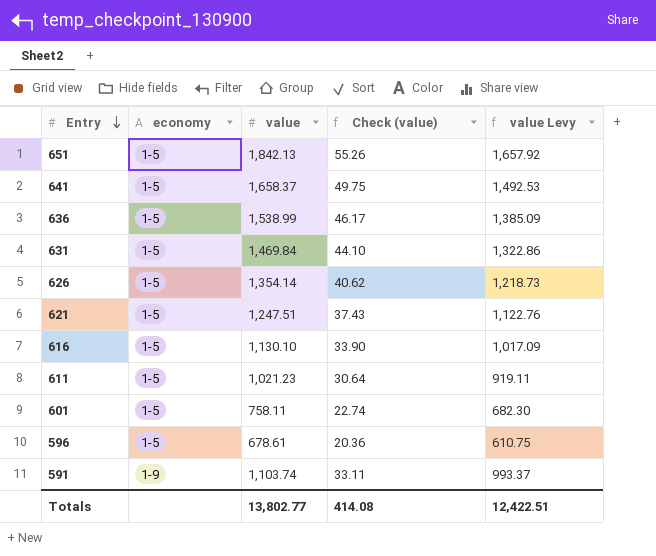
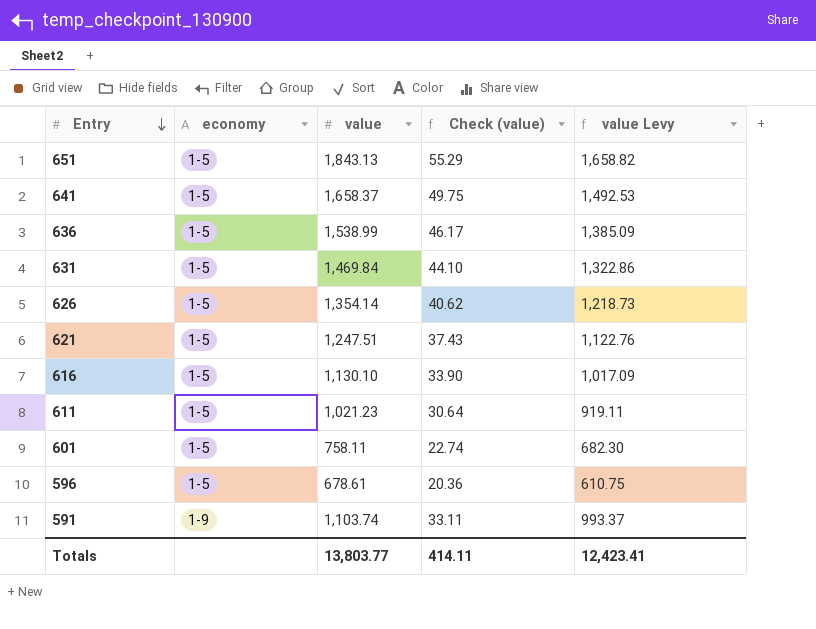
651 | value: 1,842.13 -> 1,843.13
651 | Check (value): 55.26 -> 55.29
651 | value Levy: 1,657.92 -> 1,658.82
Totals | value: 13,802.77 -> 13,803.77
Totals | Check (value): 414.08 -> 414.11
Totals | value Levy: 12,422.51 -> 12,423.41

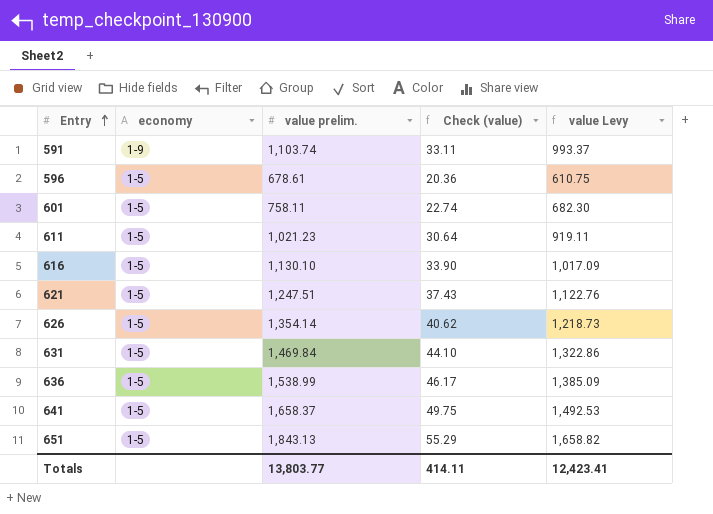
row order: Entry descending -> Entry ascending
column name: value -> value prelim.

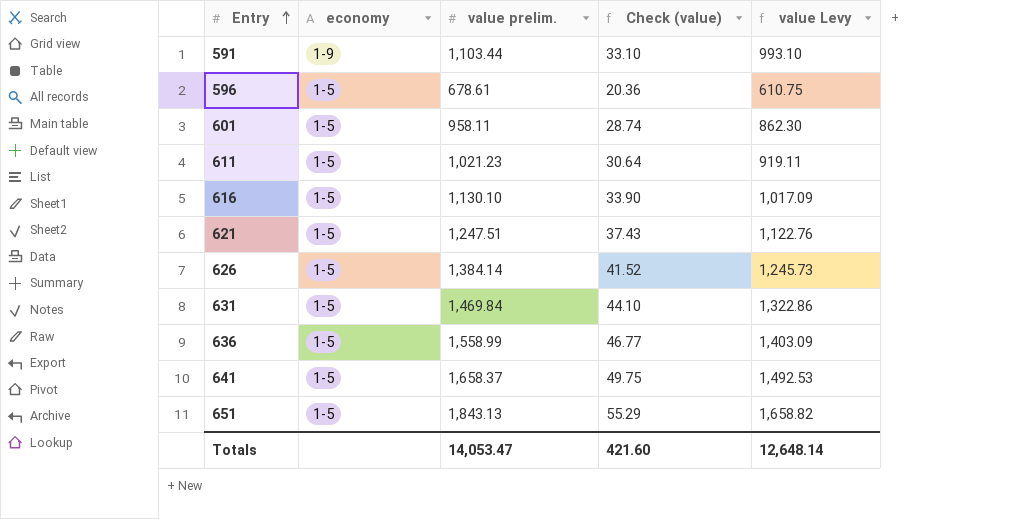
591 | value prelim.: 1,103.74 -> 1,103.44
591 | Check (value): 33.11 -> 33.10
591 | value Levy: 993.37 -> 993.10
601 | value prelim.: 758.11 -> 958.11
601 | Check (value): 22.74 -> 28.74
601 | value Levy: 682.30 -> 862.30
626 | value prelim.: 1,354.14 -> 1,384.14
626 | Check (value): 40.62 -> 41.52
626 | value Levy: 1,218.73 -> 1,245.73
636 | value prelim.: 1,538.99 -> 1,558.99
636 | Check (value): 46.17 -> 46.77
636 | value Levy: 1,385.09 -> 1,403.09
Totals | value prelim.: 13,803.77 -> 14,053.47
Totals | Check (value): 414.11 -> 421.60
Totals | value Levy: 12,423.41 -> 12,648.14

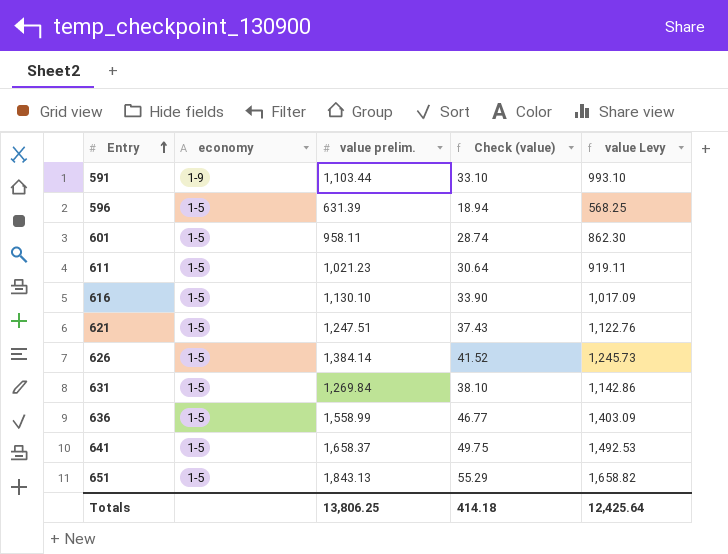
596 | value prelim.: 678.61 -> 631.39
596 | Check (value): 20.36 -> 18.94
596 | value Levy: 610.75 -> 568.25
631 | value prelim.: 1,469.84 -> 1,269.84
631 | Check (value): 44.10 -> 38.10
631 | value Levy: 1,322.86 -> 1,142.86
Totals | value prelim.: 14,053.47 -> 13,806.25
Totals | Check (value): 421.60 -> 414.18
Totals | value Levy: 12,648.14 -> 12,425.64

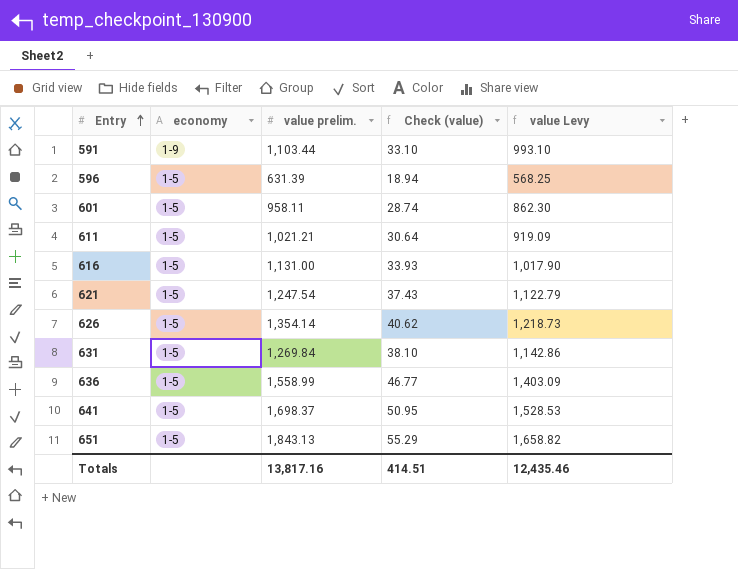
611 | value prelim.: 1,021.23 -> 1,021.21
611 | value Levy: 919.11 -> 919.09
616 | value prelim.: 1,130.10 -> 1,131.00
616 | Check (value): 33.90 -> 33.93
616 | value Levy: 1,017.09 -> 1,017.90
621 | value prelim.: 1,247.51 -> 1,247.54
621 | value Levy: 1,122.76 -> 1,122.79
626 | value prelim.: 1,384.14 -> 1,354.14
626 | Check (value): 41.52 -> 40.62
626 | value Levy: 1,245.73 -> 1,218.73
641 | value prelim.: 1,658.37 -> 1,698.37
641 | Check (value): 49.75 -> 50.95
641 | value Levy: 1,492.53 -> 1,528.53
Totals | value prelim.: 13,806.25 -> 13,817.16
Totals | Check (value): 414.18 -> 414.51
Totals | value Levy: 12,425.64 -> 12,435.46

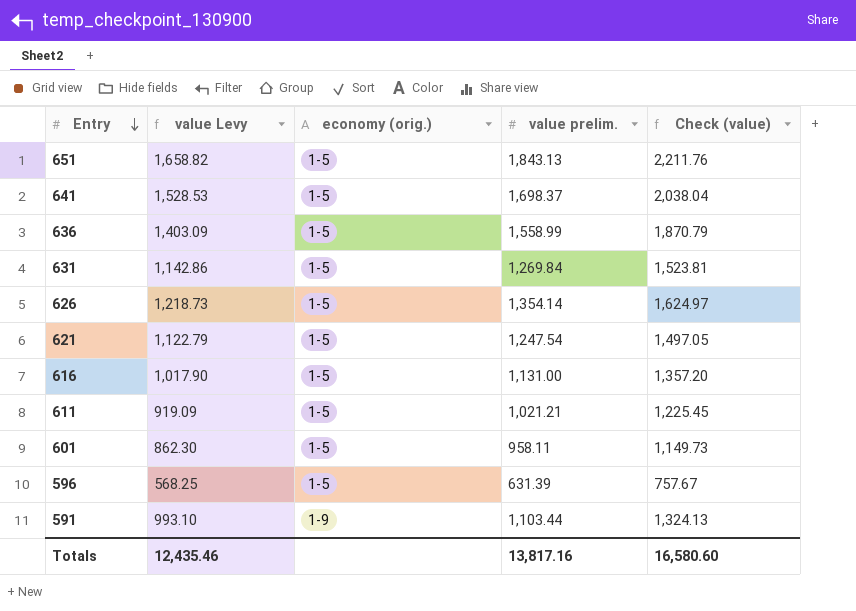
row order: Entry ascending -> Entry descending
column value Levy | position: 5 -> 2
column name: economy -> economy (orig.)
column Check (value) | formula: [value prelim.] * 0.03 -> [value prelim.] * 1.2
Totals | Check (value): 414.51 -> 16,580.60

